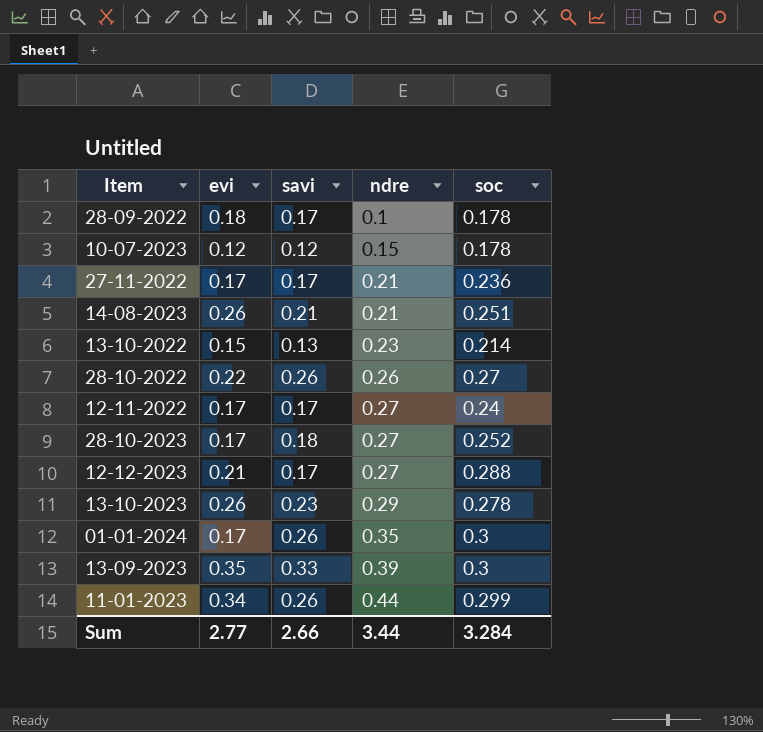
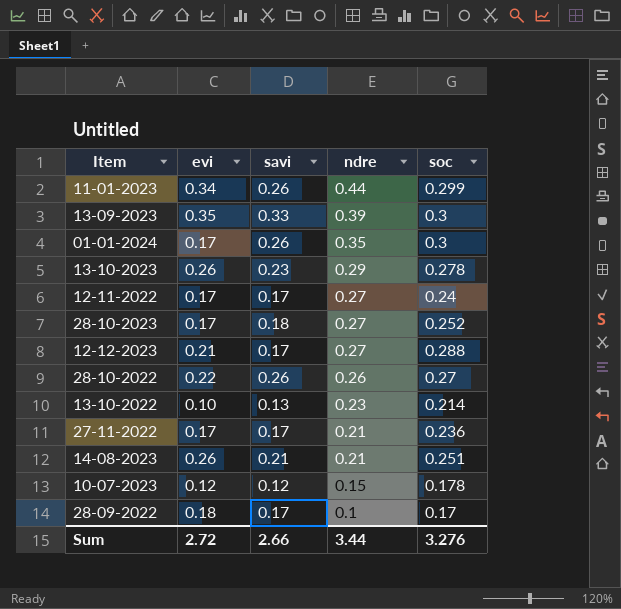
row order: ndre ascending -> ndre descending
13-10-2022 | evi: 0.15 -> 0.10
28-09-2022 | soc: 0.178 -> 0.17
Sum | evi: 2.77 -> 2.72
Sum | soc: 3.284 -> 3.276

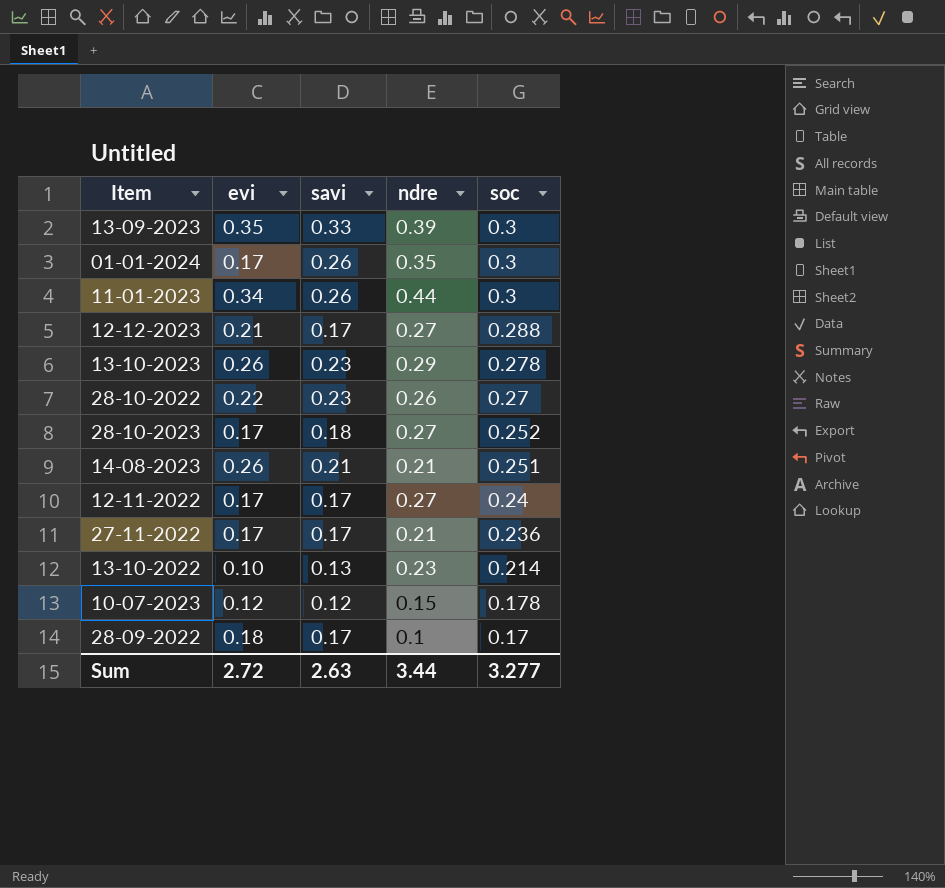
row order: ndre descending -> soc descending
11-01-2023 | soc: 0.299 -> 0.3
28-10-2022 | savi: 0.26 -> 0.23
Sum | savi: 2.66 -> 2.63
Sum | soc: 3.276 -> 3.277

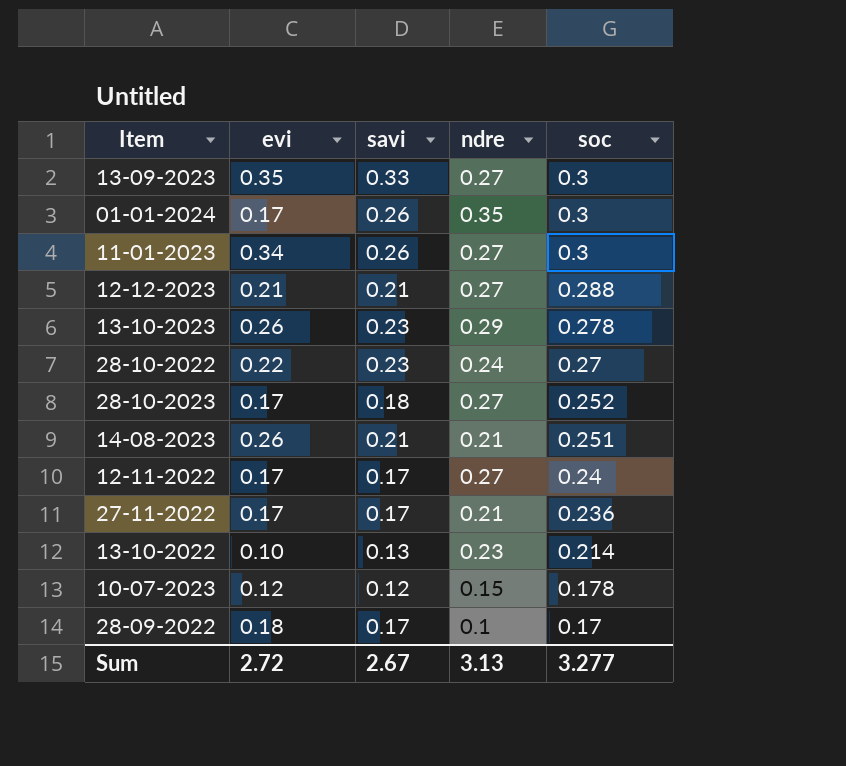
13-09-2023 | ndre: 0.39 -> 0.27
11-01-2023 | ndre: 0.44 -> 0.27
12-12-2023 | savi: 0.17 -> 0.21
28-10-2022 | ndre: 0.26 -> 0.24
Sum | savi: 2.63 -> 2.67
Sum | ndre: 3.44 -> 3.13

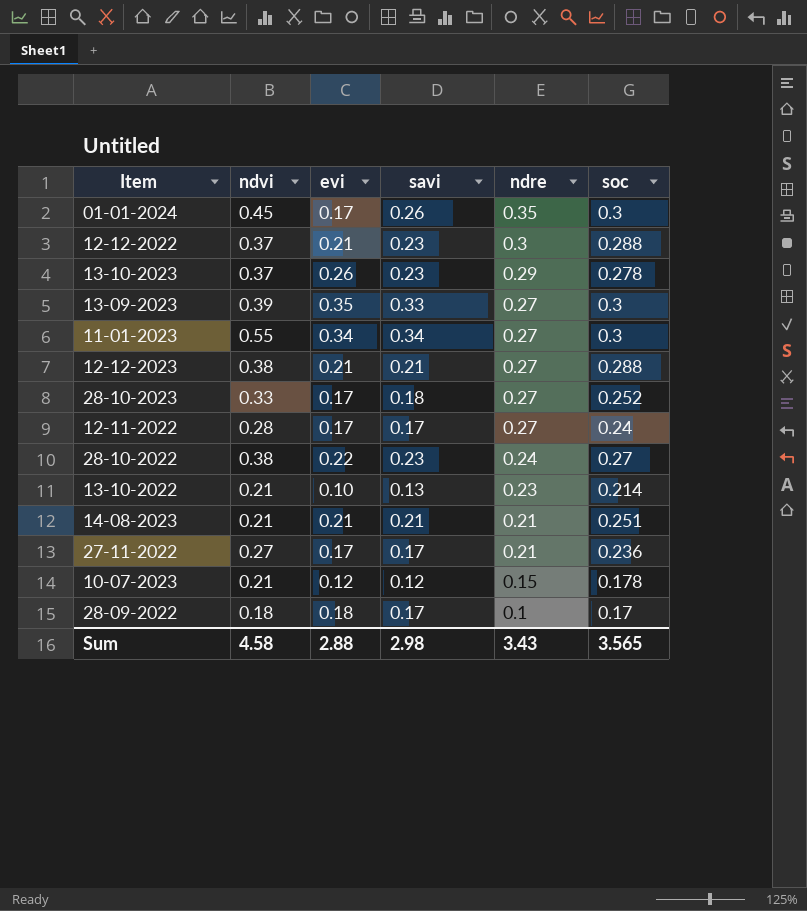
row order: soc descending -> ndre descending
column ndvi | position: none -> 2
row 12-12-2022: none -> 0.37 | 0.21 | 0.23 | 0.3 | 0.288
11-01-2023 | savi: 0.26 -> 0.34
14-08-2023 | evi: 0.26 -> 0.21
Sum | evi: 2.72 -> 2.88
Sum | savi: 2.67 -> 2.98
Sum | ndre: 3.13 -> 3.43
Sum | soc: 3.277 -> 3.565

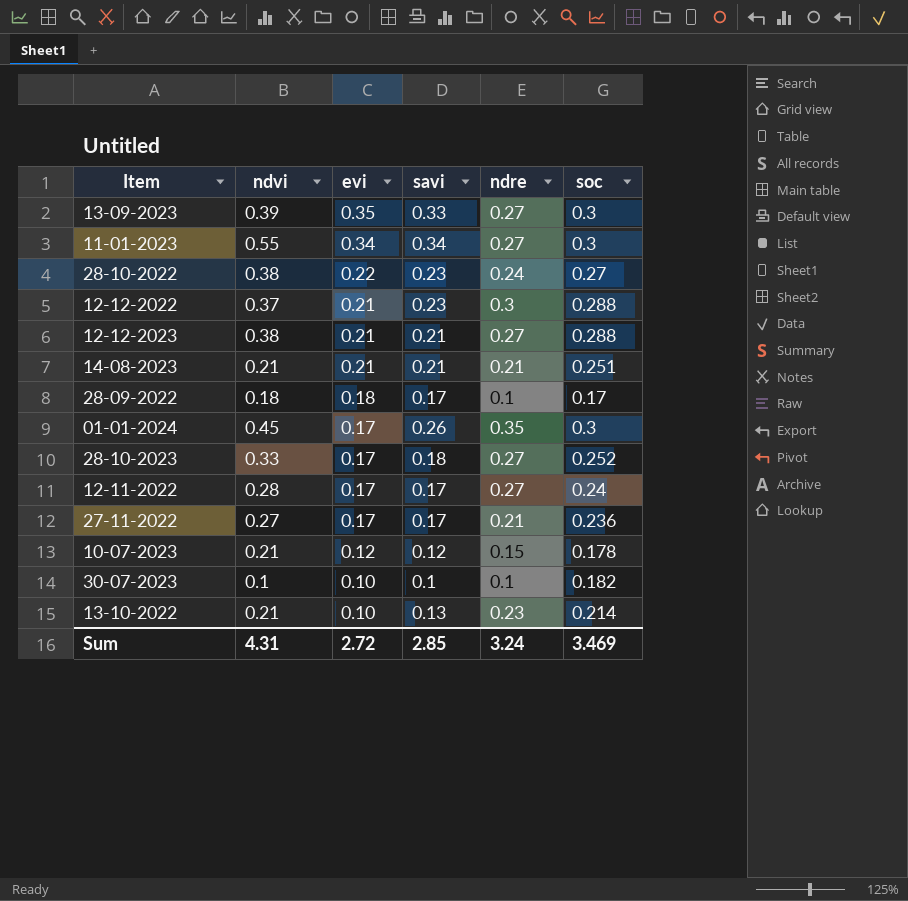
row order: ndre descending -> evi descending
row 13-10-2023: 0.37 | 0.26 | 0.23 | 0.29 | 0.278 -> none
row 30-07-2023: none -> 0.1 | 0.10 | 0.1 | 0.1 | 0.182
Sum | ndvi: 4.58 -> 4.31
Sum | evi: 2.88 -> 2.72
Sum | savi: 2.98 -> 2.85
Sum | ndre: 3.43 -> 3.24
Sum | soc: 3.565 -> 3.469

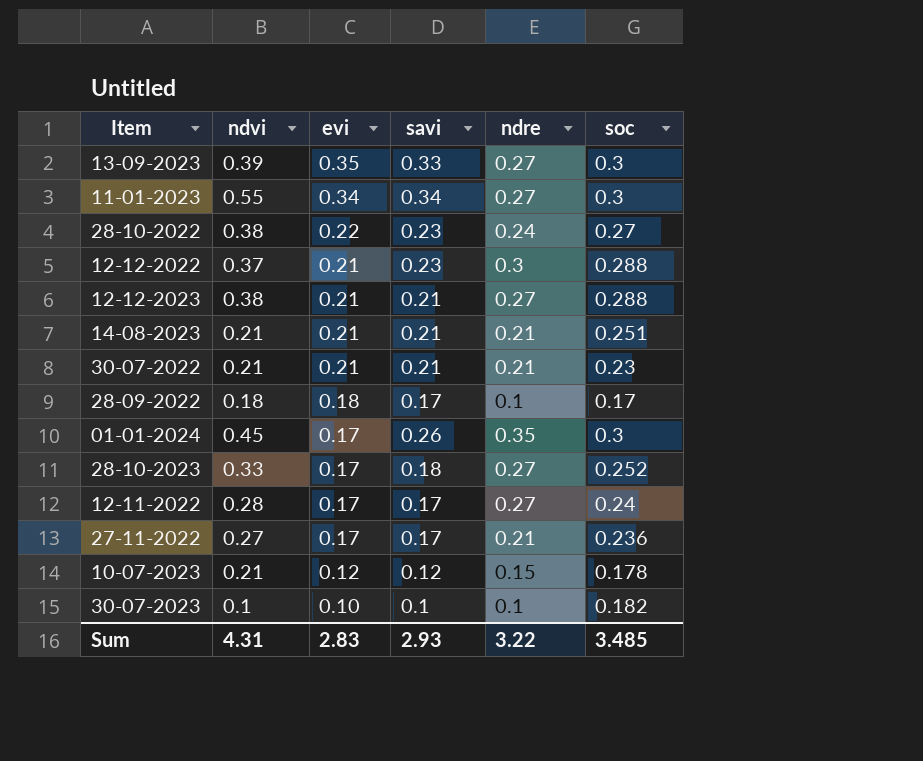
row 13-10-2022: 0.21 | 0.10 | 0.13 | 0.23 | 0.214 -> none
row 30-07-2022: none -> 0.21 | 0.21 | 0.21 | 0.21 | 0.23
Sum | evi: 2.72 -> 2.83
Sum | savi: 2.85 -> 2.93
Sum | ndre: 3.24 -> 3.22
Sum | soc: 3.469 -> 3.485

